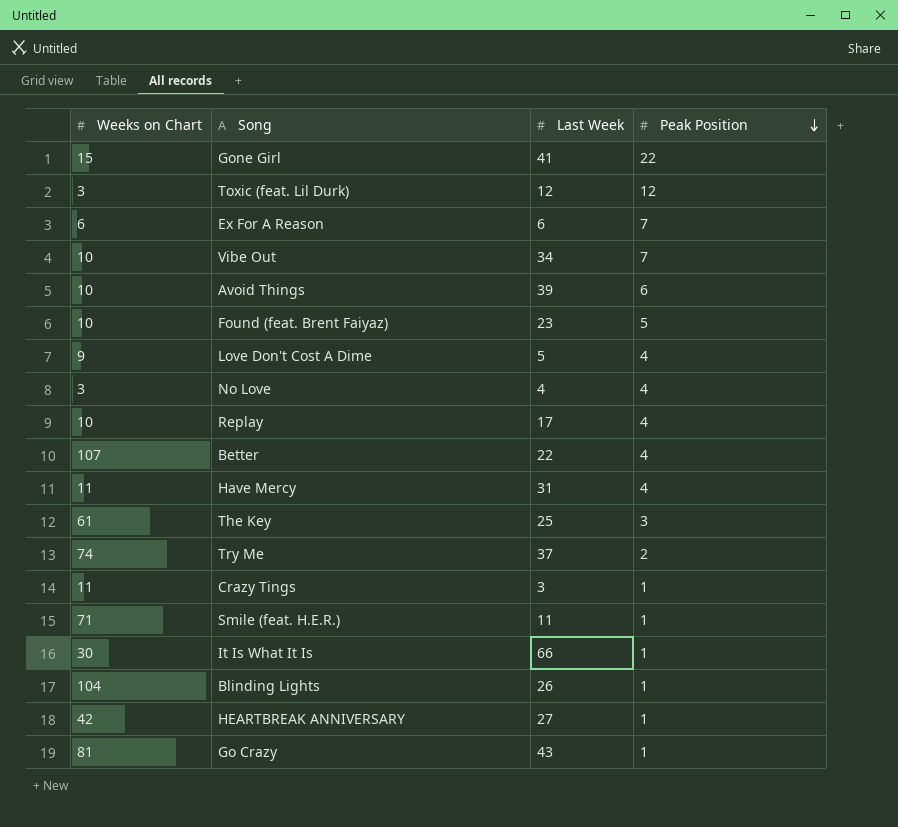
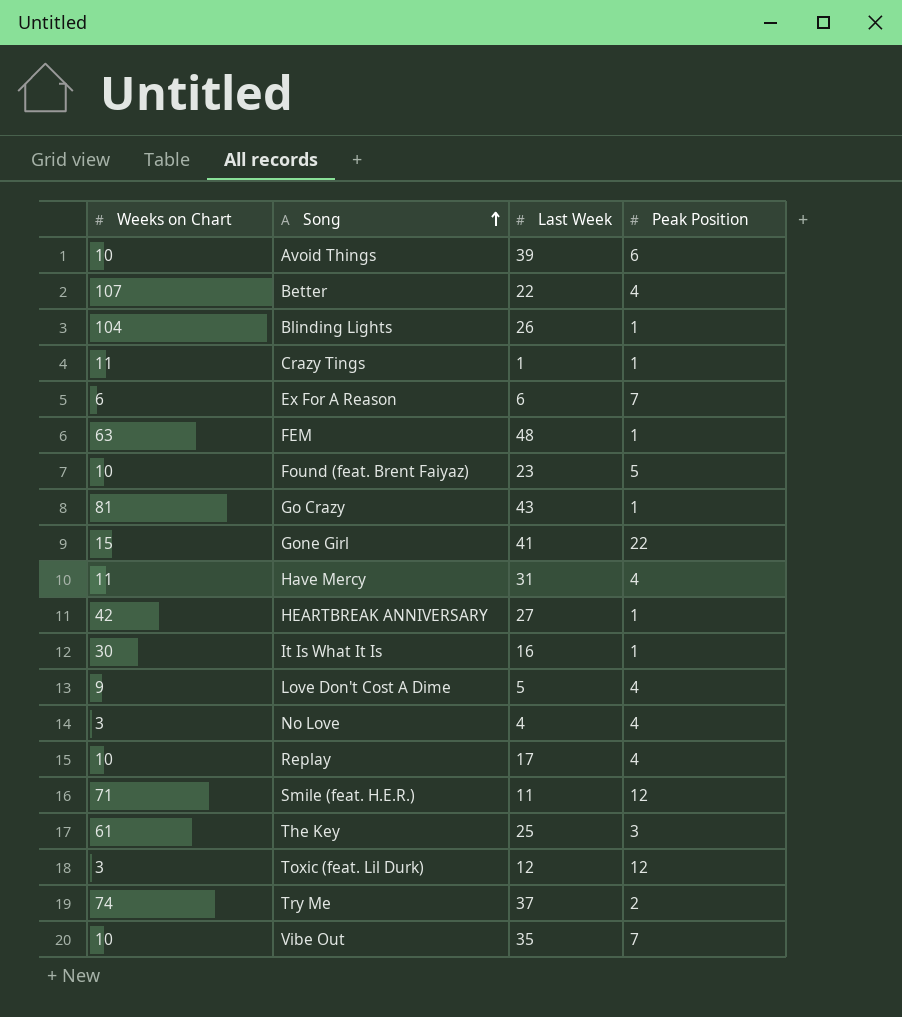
row order: Peak Position descending -> Song ascending
Crazy Tings | Last Week: 3 -> 1
row FEM: none -> 63 | 48 | 1
It Is What It Is | Last Week: 66 -> 16
Smile (feat. H.E.R.) | Peak Position: 1 -> 12
Vibe Out | Last Week: 34 -> 35

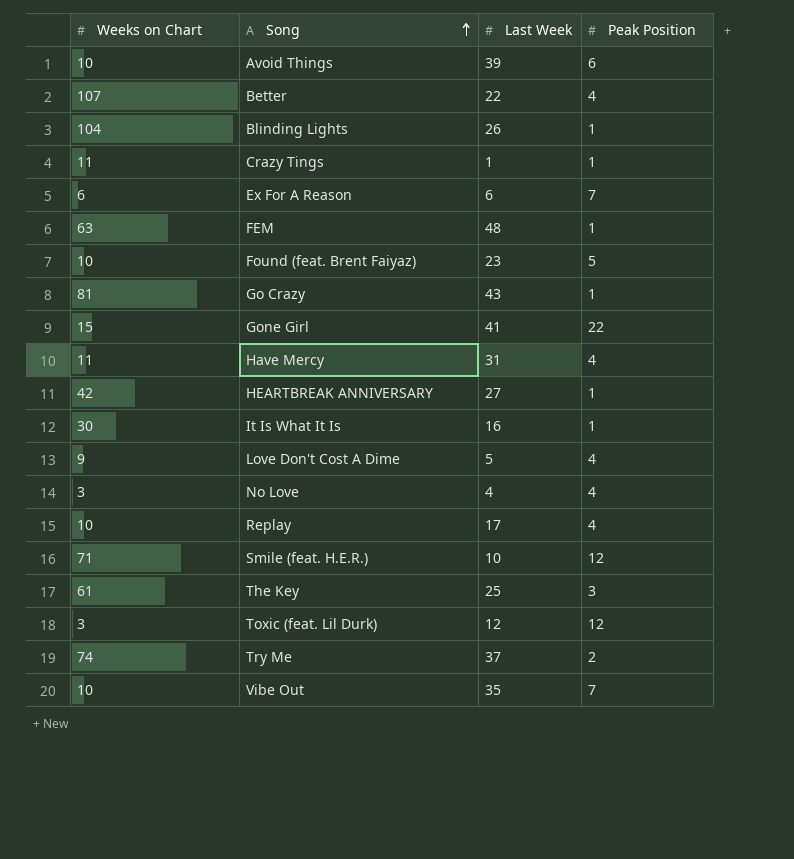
Smile (feat. H.E.R.) | Last Week: 11 -> 10

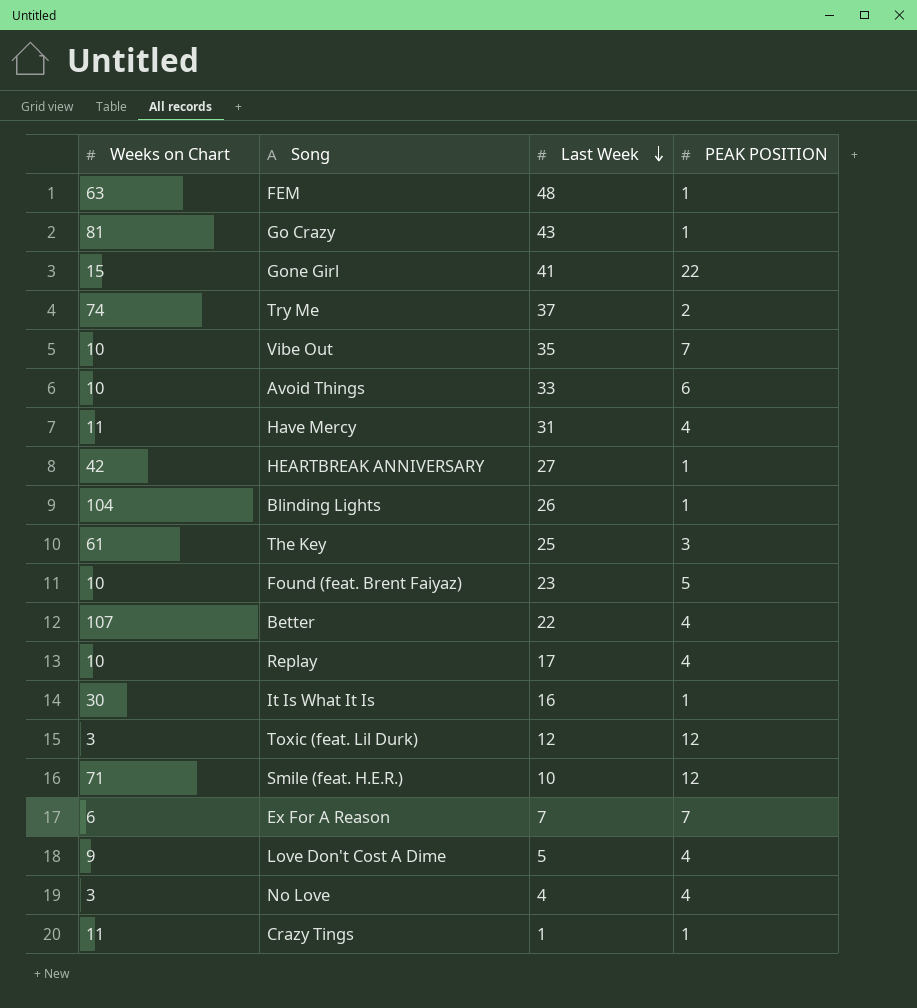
row order: Song ascending -> Last Week descending
column name: Peak Position -> PEAK POSITION
Avoid Things | Last Week: 39 -> 33
Ex For A Reason | Last Week: 6 -> 7

